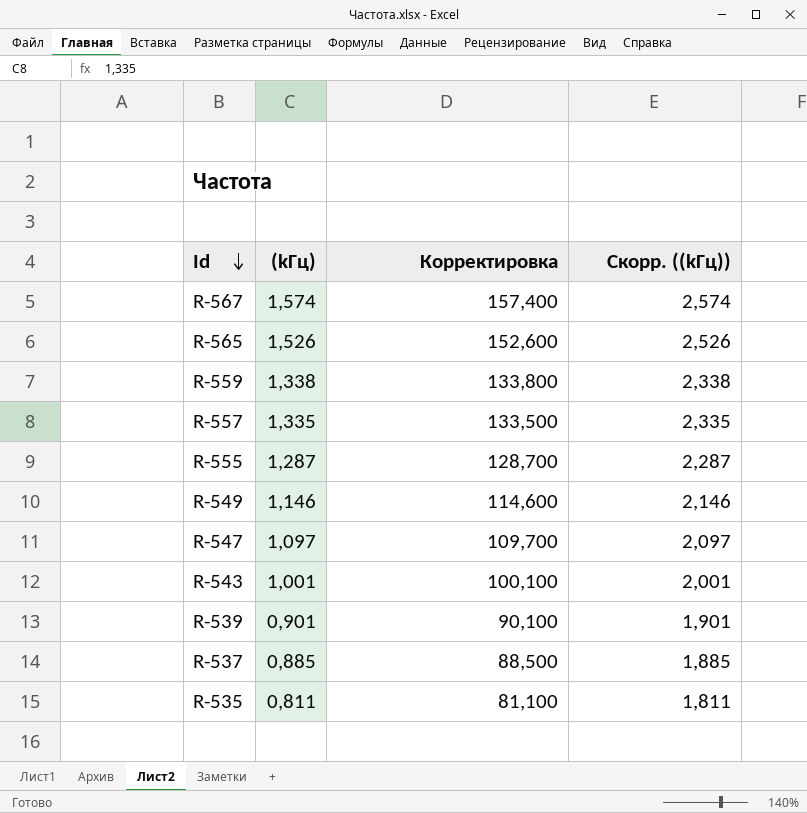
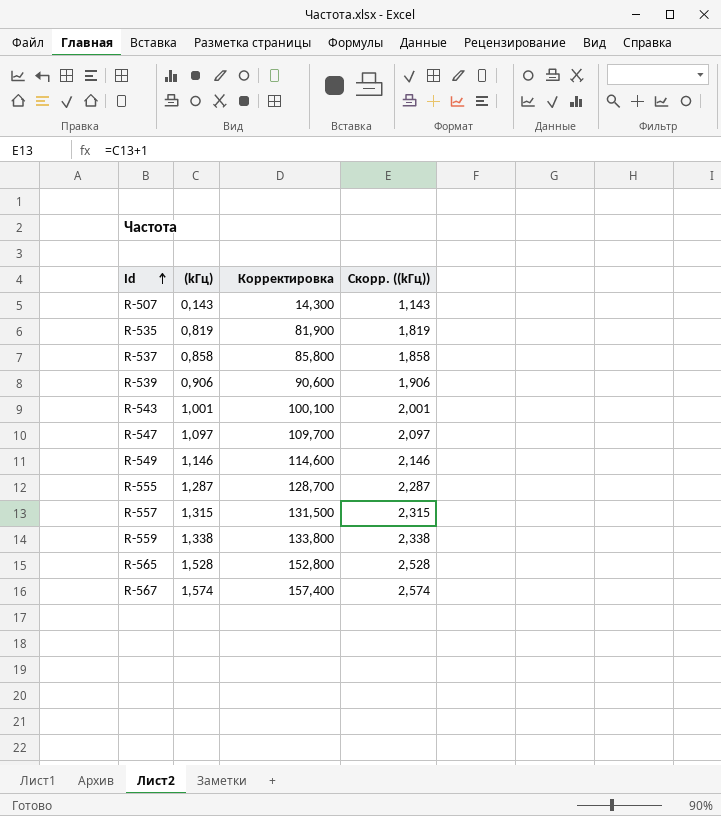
row order: Id descending -> Id ascending
row R-507: none -> 0,143 | 14,300 | 1,143
R-535 | (kГц): 0,811 -> 0,819
R-535 | Корректировка: 81,100 -> 81,900
R-535 | Скорр. ((kГц)): 1,811 -> 1,819
R-537 | (kГц): 0,885 -> 0,858
R-537 | Корректировка: 88,500 -> 85,800
R-537 | Скорр. ((kГц)): 1,885 -> 1,858
R-539 | (kГц): 0,901 -> 0,906
R-539 | Корректировка: 90,100 -> 90,600
R-539 | Скорр. ((kГц)): 1,901 -> 1,906
R-557 | (kГц): 1,335 -> 1,315
R-557 | Корректировка: 133,500 -> 131,500
R-557 | Скорр. ((kГц)): 2,335 -> 2,315
R-565 | (kГц): 1,526 -> 1,528
R-565 | Корректировка: 152,600 -> 152,800
R-565 | Скорр. ((kГц)): 2,526 -> 2,528

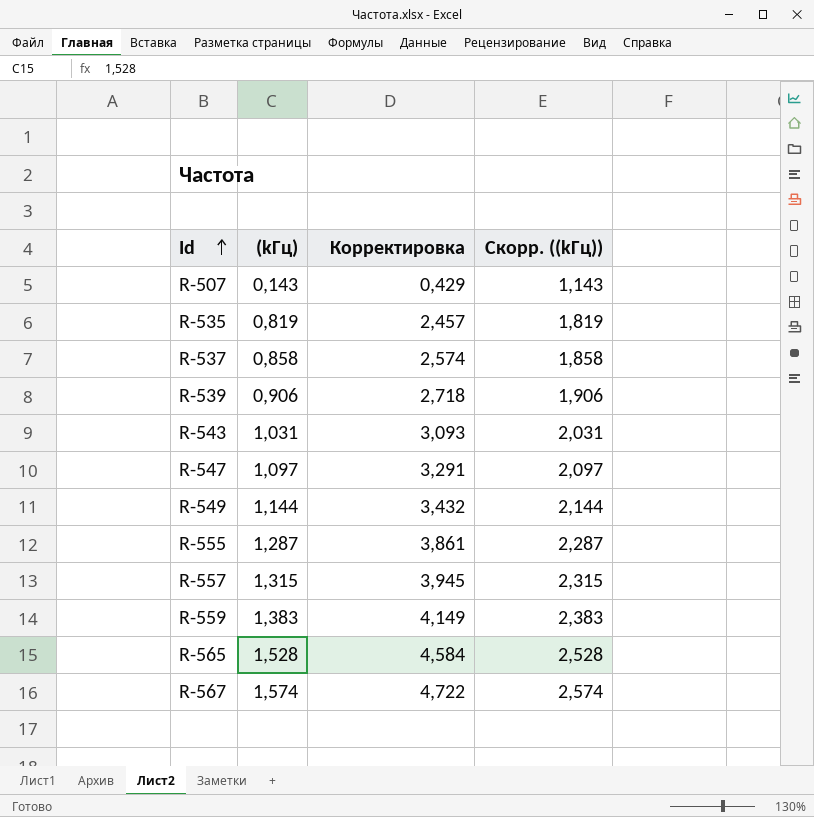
column Корректировка | formula: [(kГц)] * 100 -> [(kГц)] * 3
R-543 | (kГц): 1,001 -> 1,031
R-543 | Скорр. ((kГц)): 2,001 -> 2,031
R-549 | (kГц): 1,146 -> 1,144
R-549 | Скорр. ((kГц)): 2,146 -> 2,144
R-559 | (kГц): 1,338 -> 1,383
R-559 | Скорр. ((kГц)): 2,338 -> 2,383

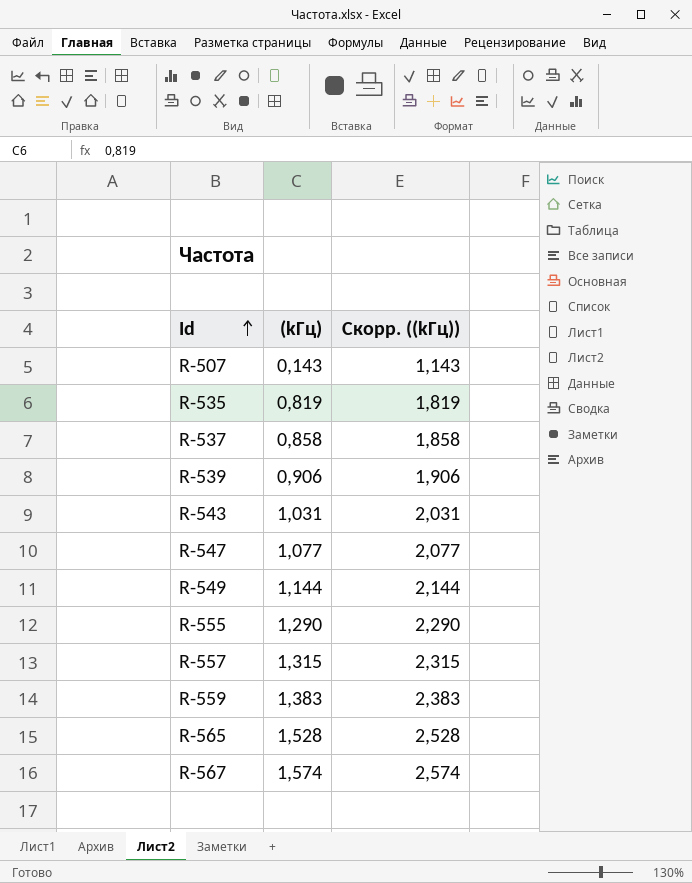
column Корректировка | formula: [(kГц)] * 3 -> none
R-547 | (kГц): 1,097 -> 1,077
R-547 | Скорр. ((kГц)): 2,097 -> 2,077
R-555 | (kГц): 1,287 -> 1,290
R-555 | Скорр. ((kГц)): 2,287 -> 2,290

